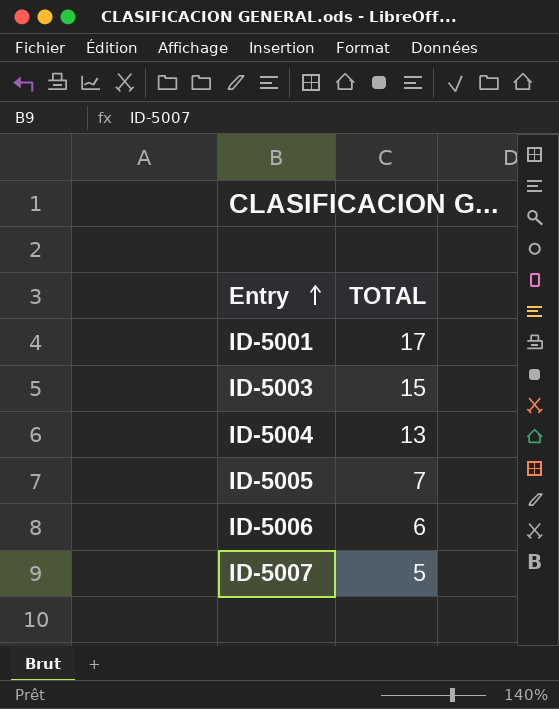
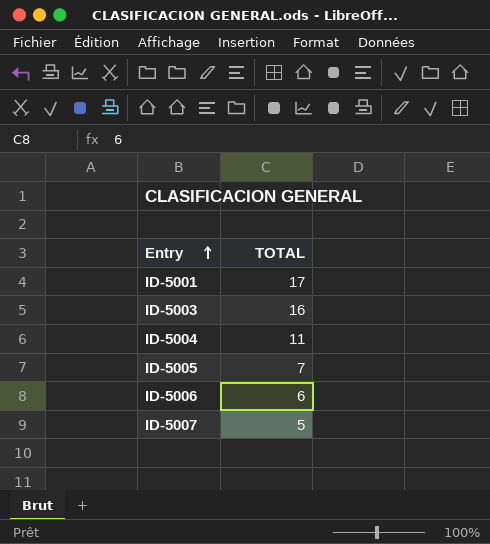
ID-5003 | TOTAL: 15 -> 16
ID-5004 | TOTAL: 13 -> 11

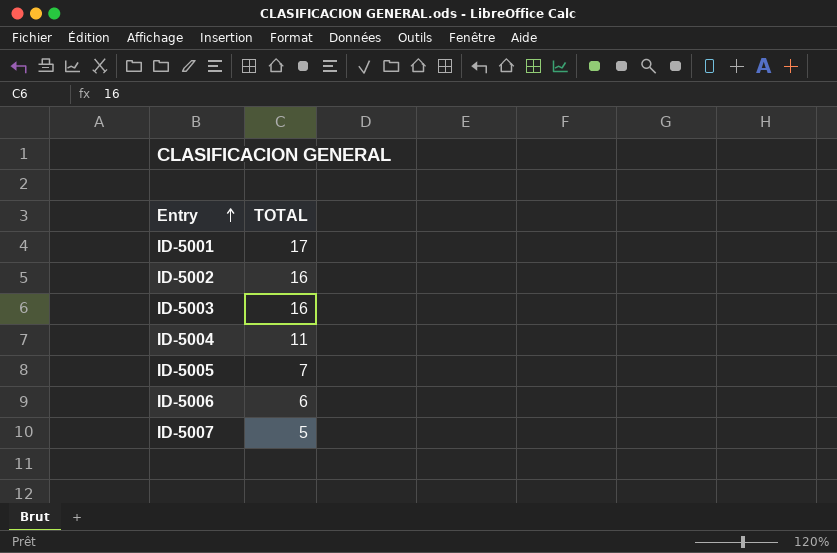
row ID-5002: none -> 16

